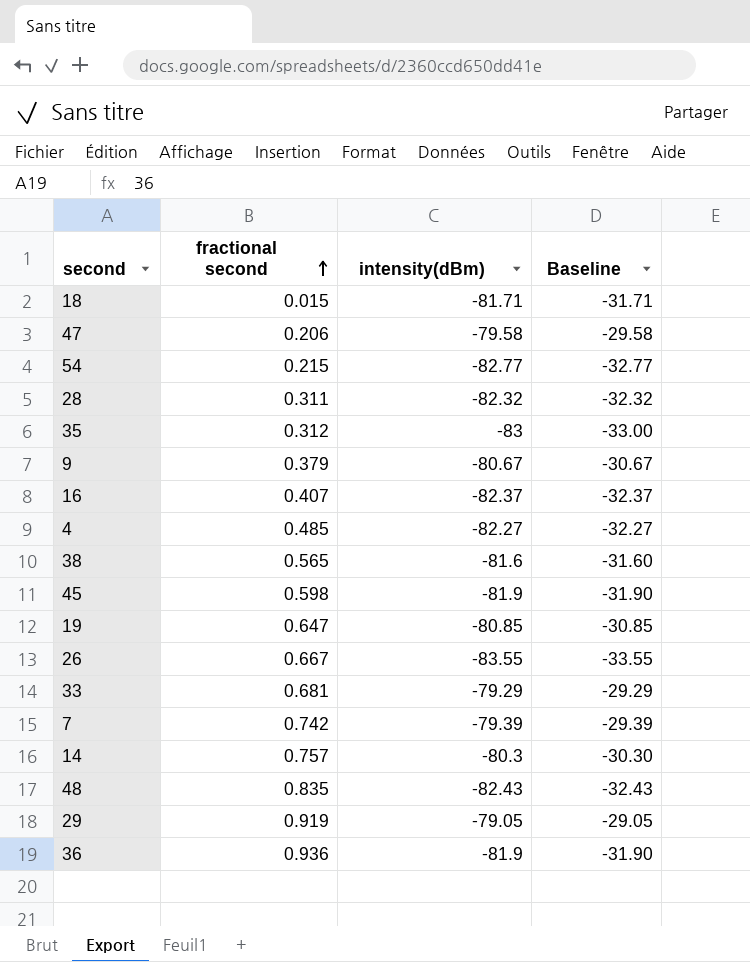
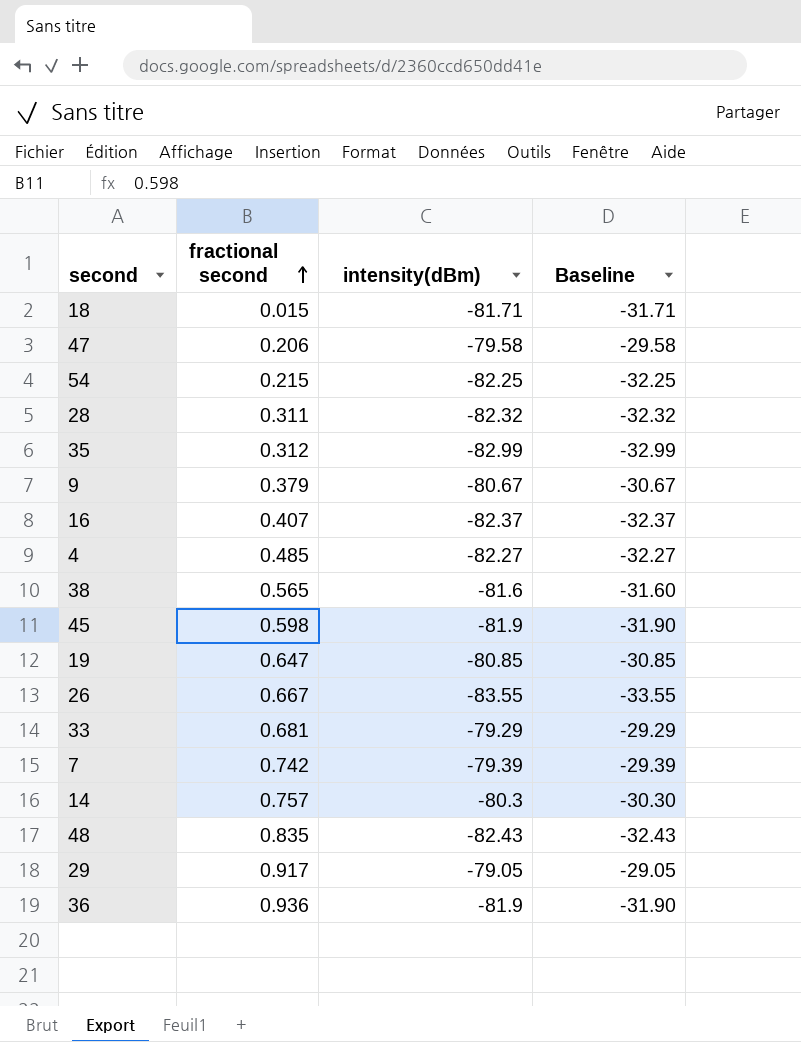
54 | intensity(dBm): -82.77 -> -82.25
54 | Baseline: -32.77 -> -32.25
35 | intensity(dBm): -83 -> -82.99
35 | Baseline: -33.00 -> -32.99
29 | fractional second: 0.919 -> 0.917

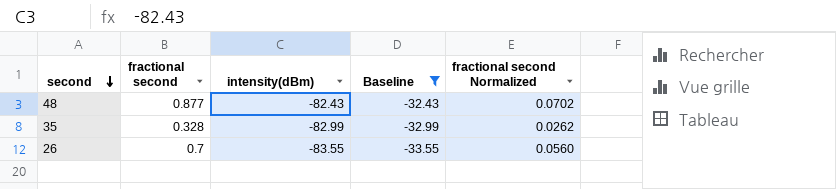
filter: none -> Baseline <= -32.43
row order: fractional second ascending -> second descending
column fractional second Normalized | formula: none -> [fractional second] * 0.08
48 | fractional second: 0.835 -> 0.877
35 | fractional second: 0.312 -> 0.328
26 | fractional second: 0.667 -> 0.7

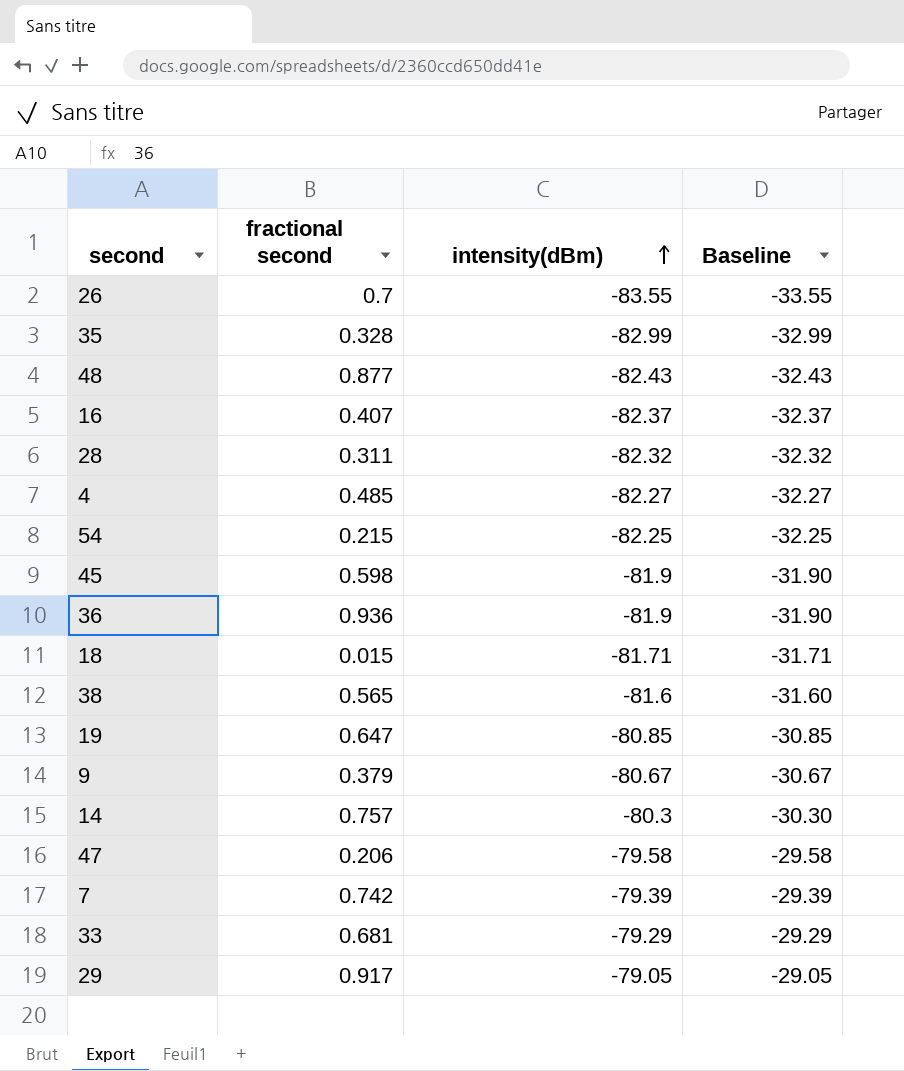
filter: Baseline <= -32.43 -> none
row order: second descending -> intensity(dBm) ascending
column fractional second Normalized | formula: [fractional second] * 0.08 -> none

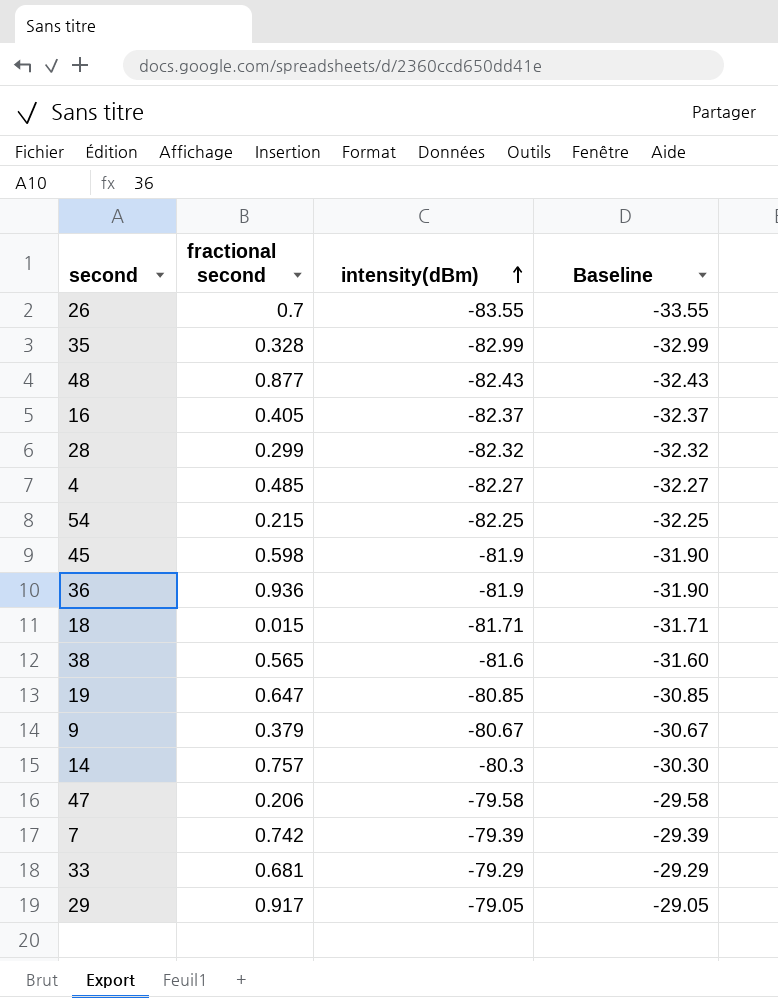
16 | fractional second: 0.407 -> 0.405
28 | fractional second: 0.311 -> 0.299

